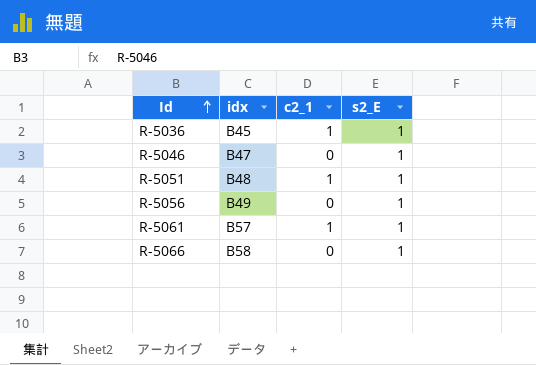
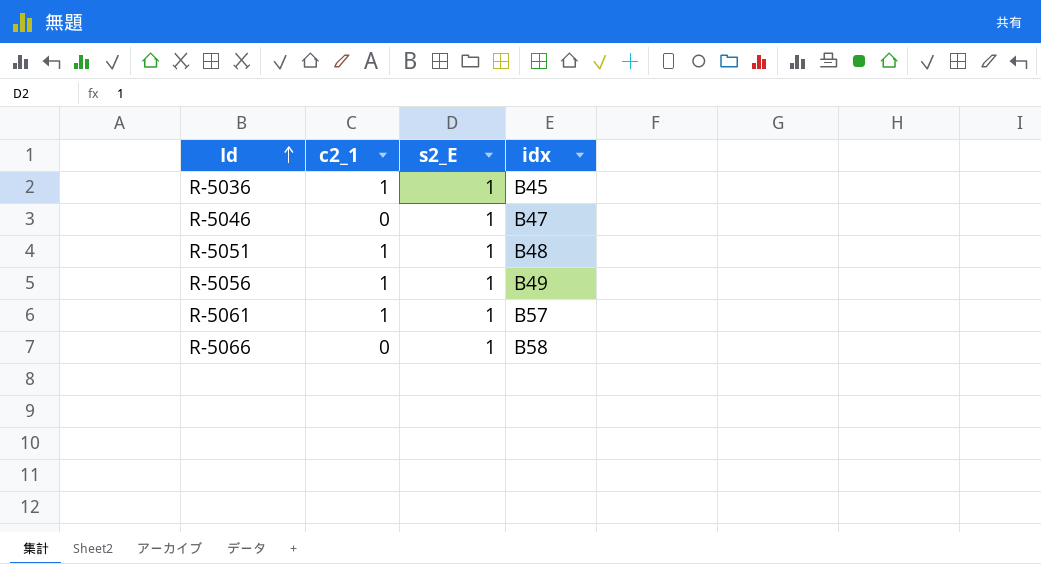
column idx | position: 2 -> 4
R-5056 | c2_1: 0 -> 1

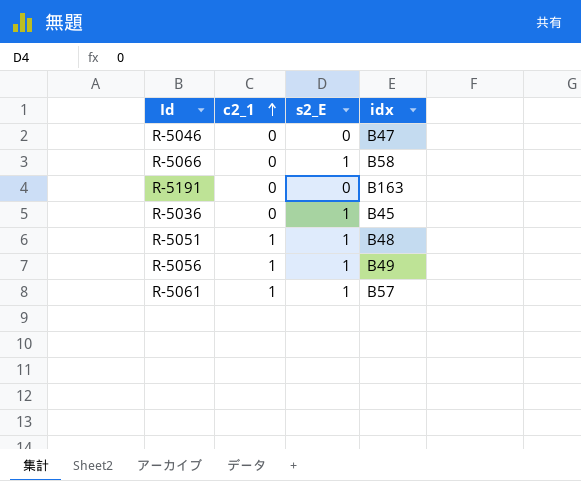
row order: Id ascending -> c2_1 ascending
R-5046 | s2_E: 1 -> 0
row R-5191: none -> 0 | 0 | B163
R-5036 | c2_1: 1 -> 0

